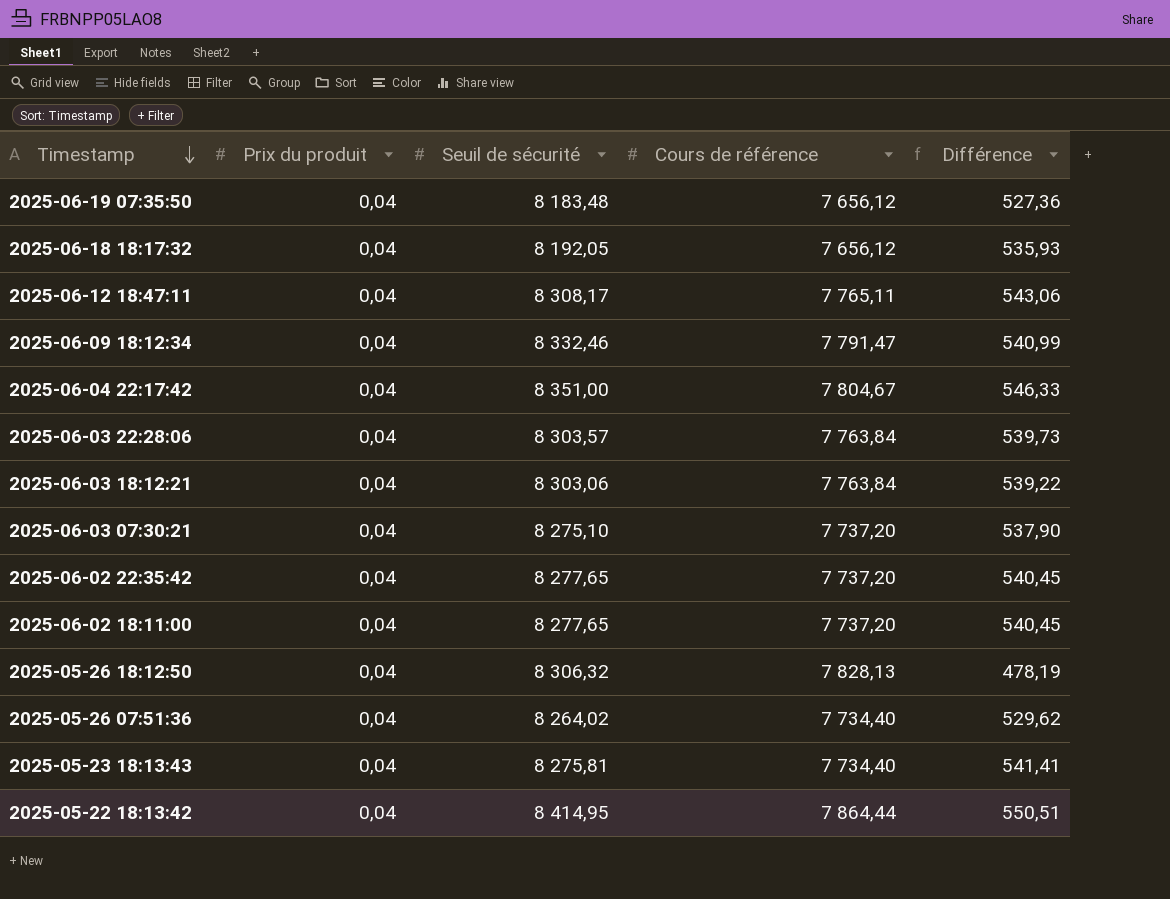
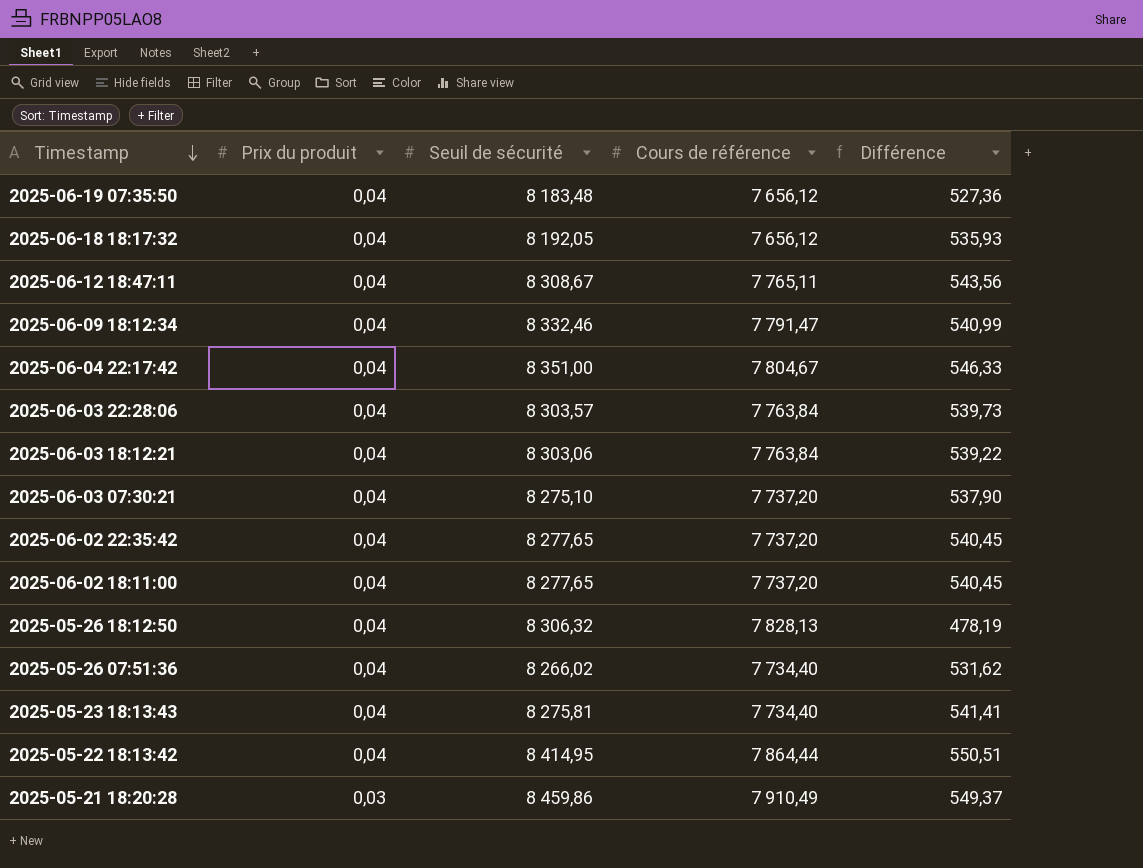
2025-06-12 18:47:11 | Seuil de sécurité: 8 308,17 -> 8 308,67
2025-06-12 18:47:11 | Différence: 543,06 -> 543,56
2025-05-26 07:51:36 | Seuil de sécurité: 8 264,02 -> 8 266,02
2025-05-26 07:51:36 | Différence: 529,62 -> 531,62
row 2025-05-21 18:20:28: none -> 0,03 | 8 459,86 | 7 910,49 | 549,37

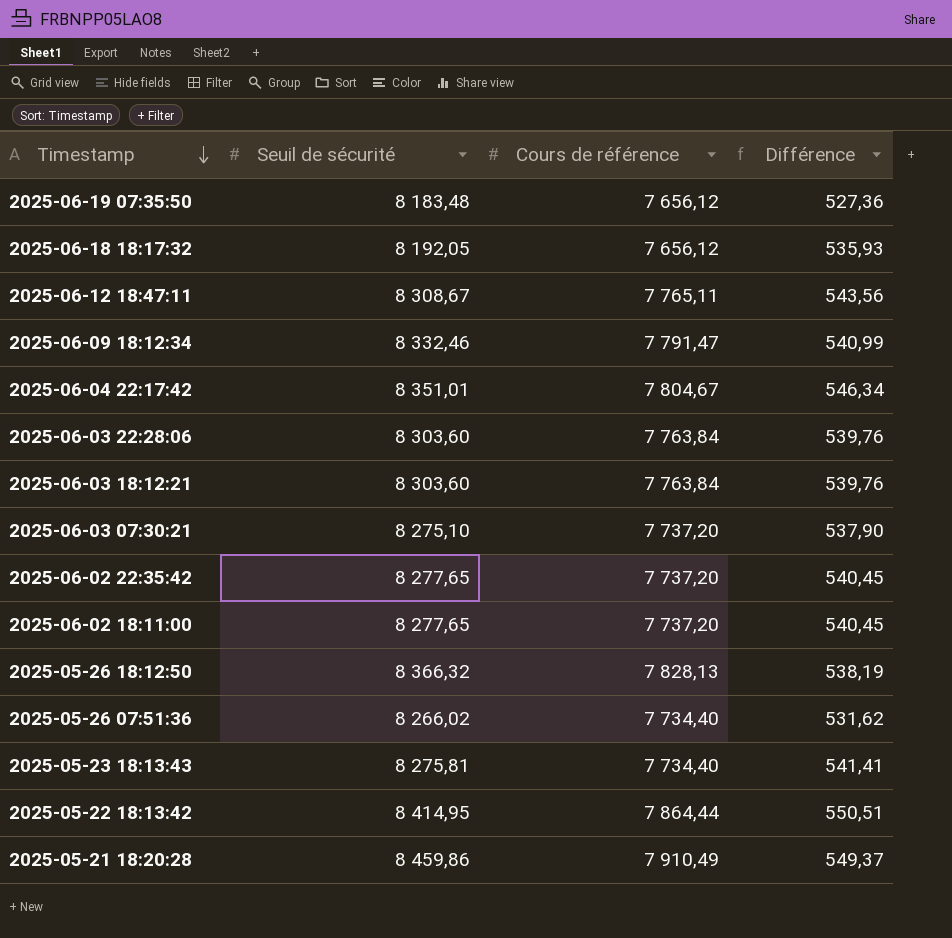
column Prix du produit | position: 2 -> none
2025-06-04 22:17:42 | Seuil de sécurité: 8 351,00 -> 8 351,01
2025-06-04 22:17:42 | Différence: 546,33 -> 546,34
2025-06-03 22:28:06 | Seuil de sécurité: 8 303,57 -> 8 303,60
2025-06-03 22:28:06 | Différence: 539,73 -> 539,76
2025-06-03 18:12:21 | Seuil de sécurité: 8 303,06 -> 8 303,60
2025-06-03 18:12:21 | Différence: 539,22 -> 539,76
2025-05-26 18:12:50 | Seuil de sécurité: 8 306,32 -> 8 366,32
2025-05-26 18:12:50 | Différence: 478,19 -> 538,19

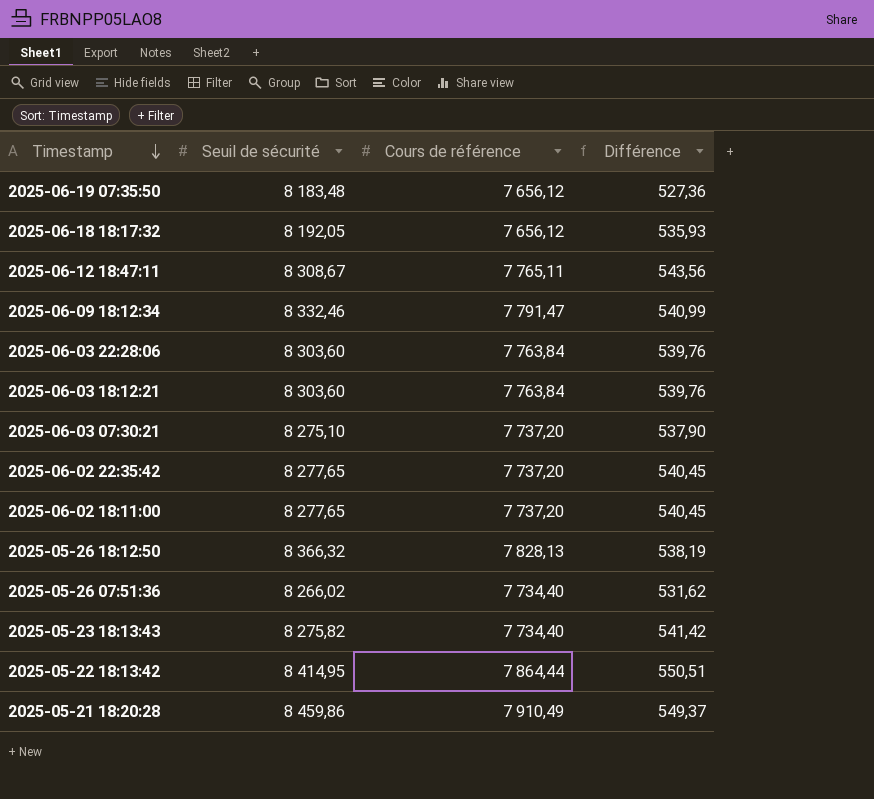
row 2025-06-04 22:17:42: 8 351,01 | 7 804,67 | 546,34 -> none
2025-05-23 18:13:43 | Seuil de sécurité: 8 275,81 -> 8 275,82
2025-05-23 18:13:43 | Différence: 541,41 -> 541,42

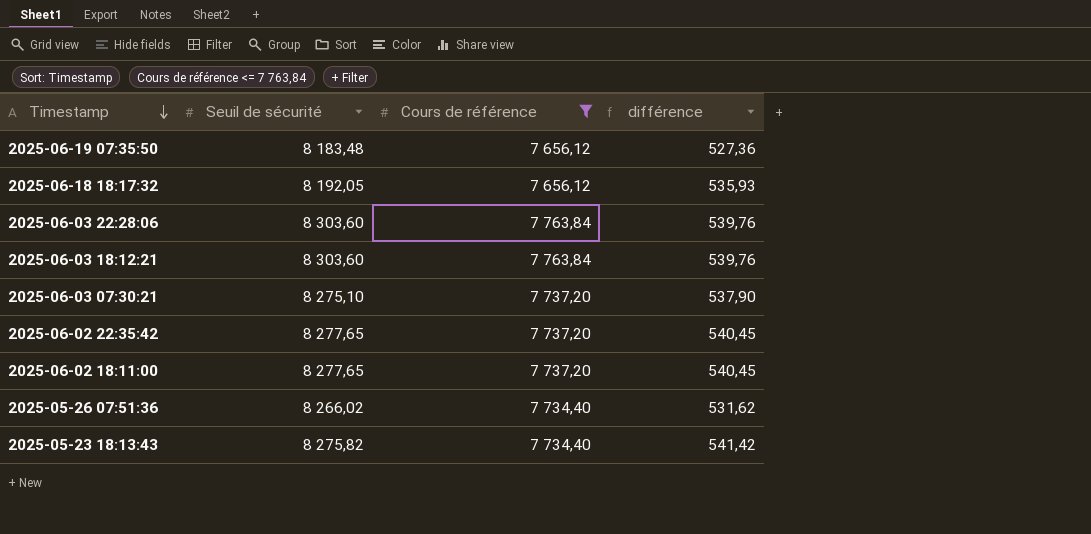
filter: none -> Cours de référence <= 7 763,84
column name: Différence -> différence

